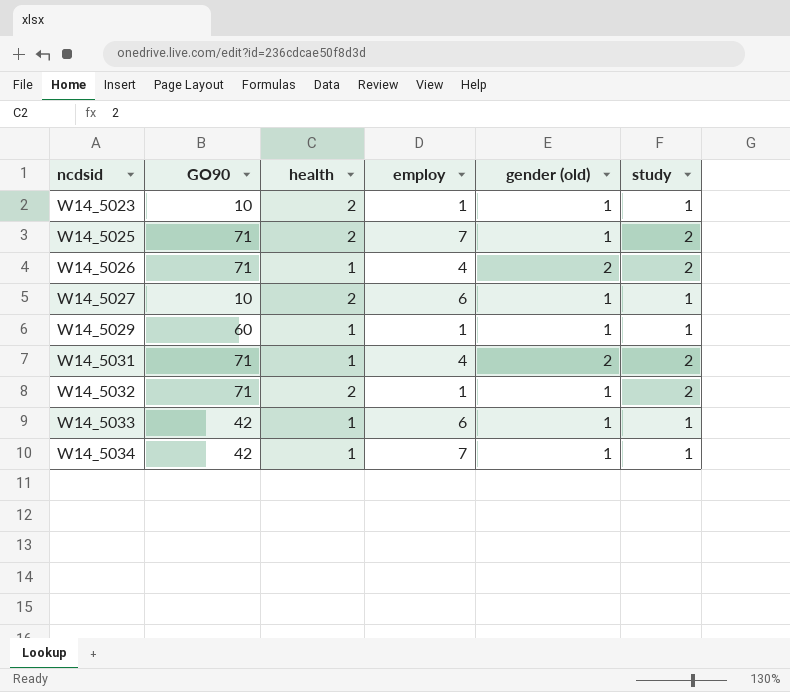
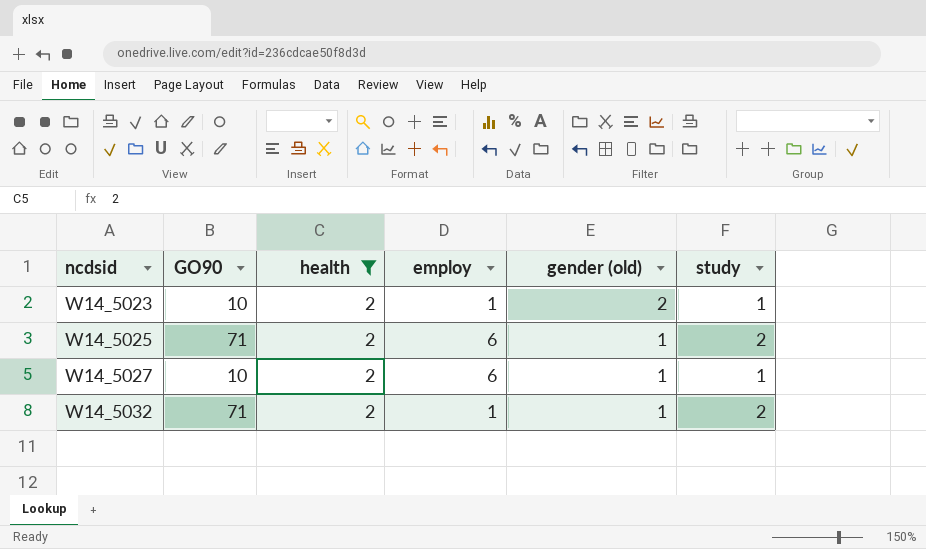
filter: none -> health = 2
W14_5023 | gender (old): 1 -> 2
W14_5025 | employ: 7 -> 6

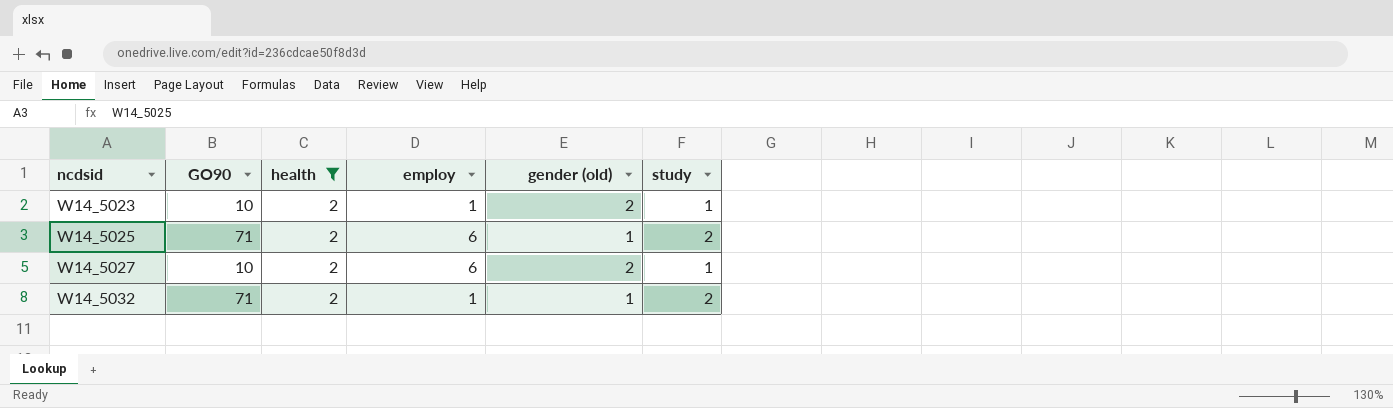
W14_5027 | gender (old): 1 -> 2

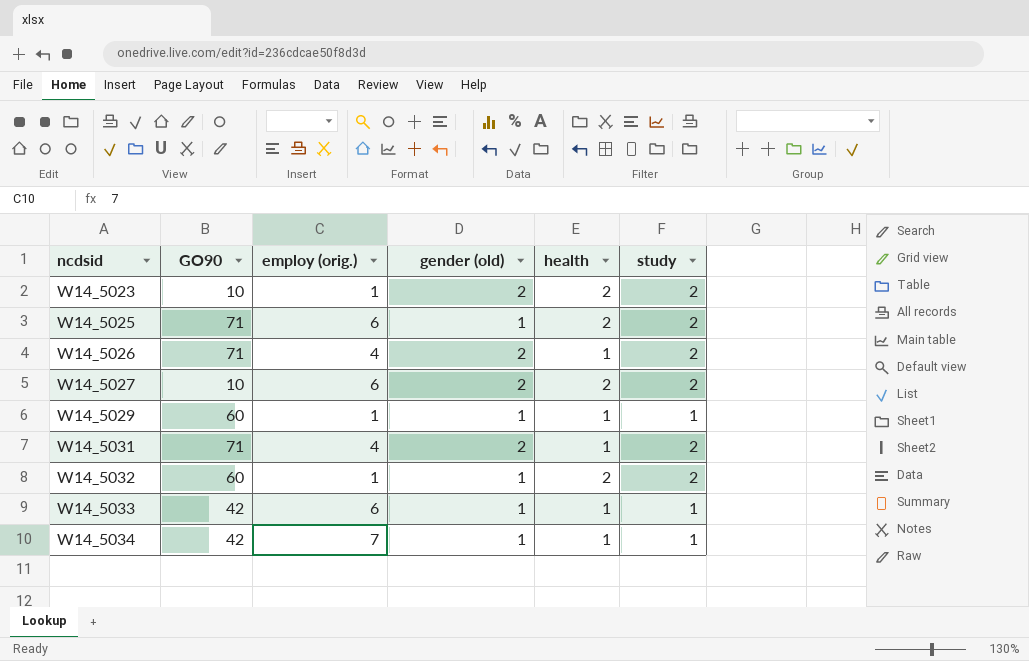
filter: health = 2 -> none
column name: employ -> employ (orig.)
column health | position: 3 -> 5
W14_5023 | study: 1 -> 2
W14_5027 | study: 1 -> 2
W14_5032 | GO90: 71 -> 60

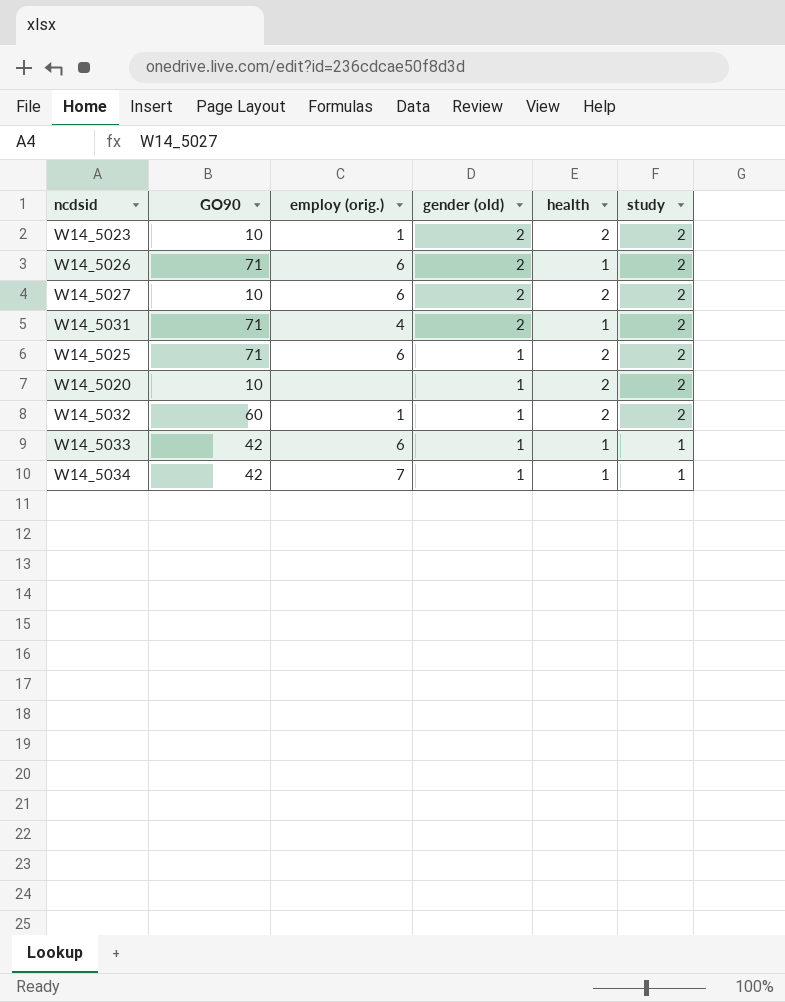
row order: ncdsid ascending -> gender (old) descending
row W14_5029: 60 | 1 | 1 | 1 | 1 -> none
W14_5026 | employ (orig.): 4 -> 6
row W14_5020: none -> 10 | none | 1 | 2 | 2

